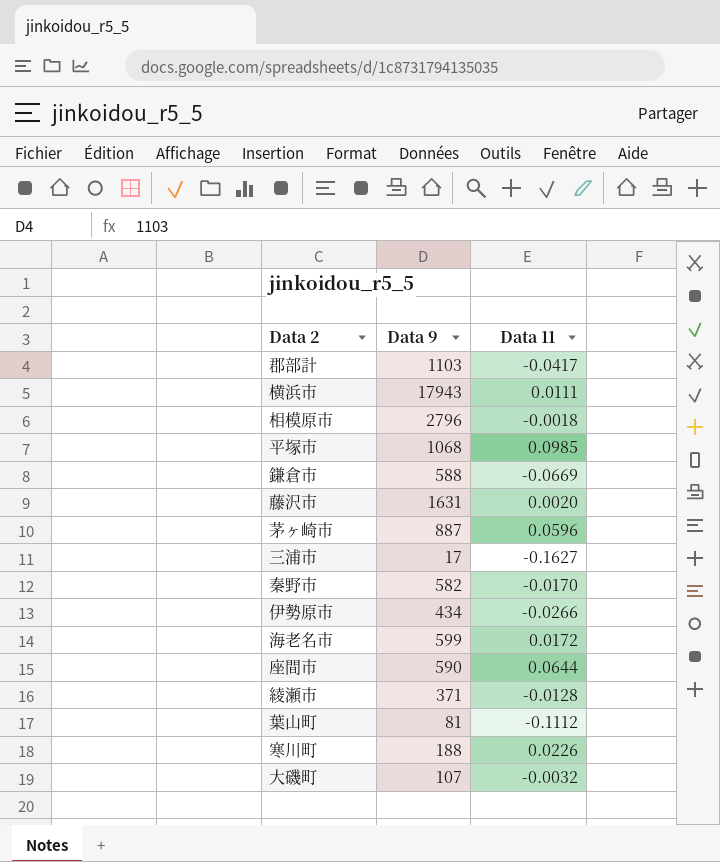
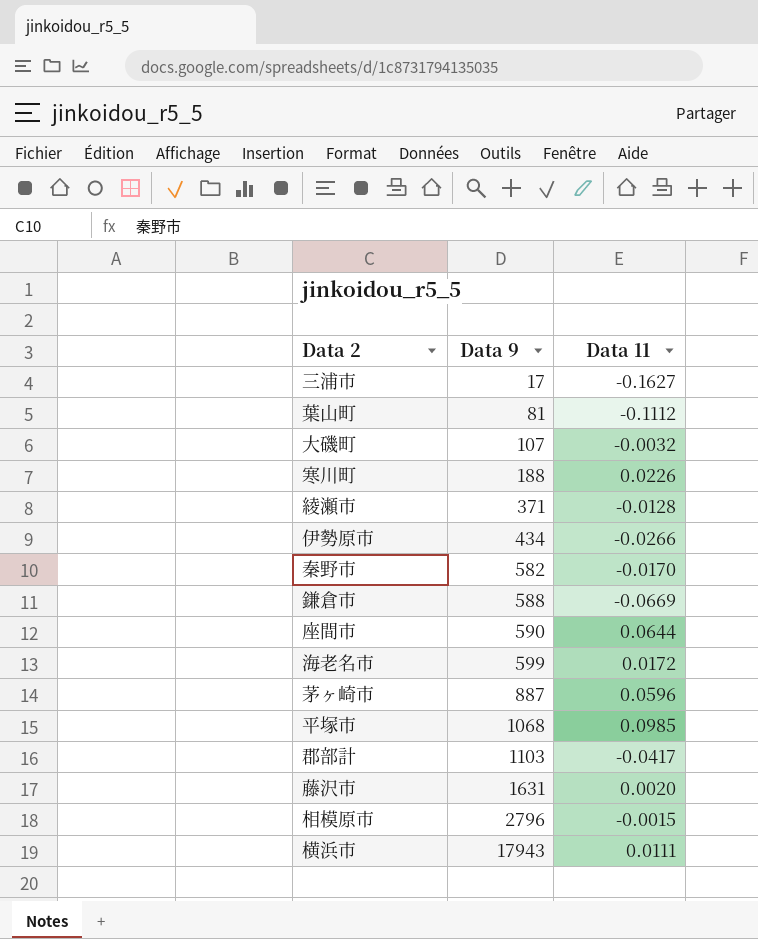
row order: none -> Data 9 ascending
相模原市 | Data 11: -0.0018 -> -0.0015

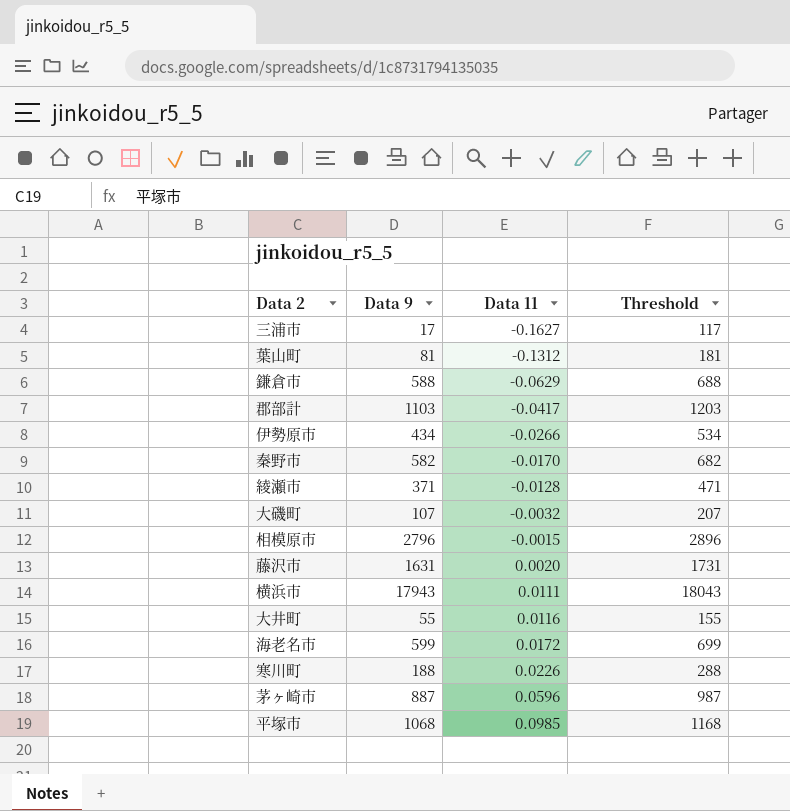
row order: Data 9 ascending -> Data 11 ascending
column Threshold | formula: none -> [Data 9] + 100
row 座間市: 590 | 0.0644 -> none
葉山町 | Data 11: -0.1112 -> -0.1312
鎌倉市 | Data 11: -0.0669 -> -0.0629
row 大井町: none -> 55 | 0.0116 | 155

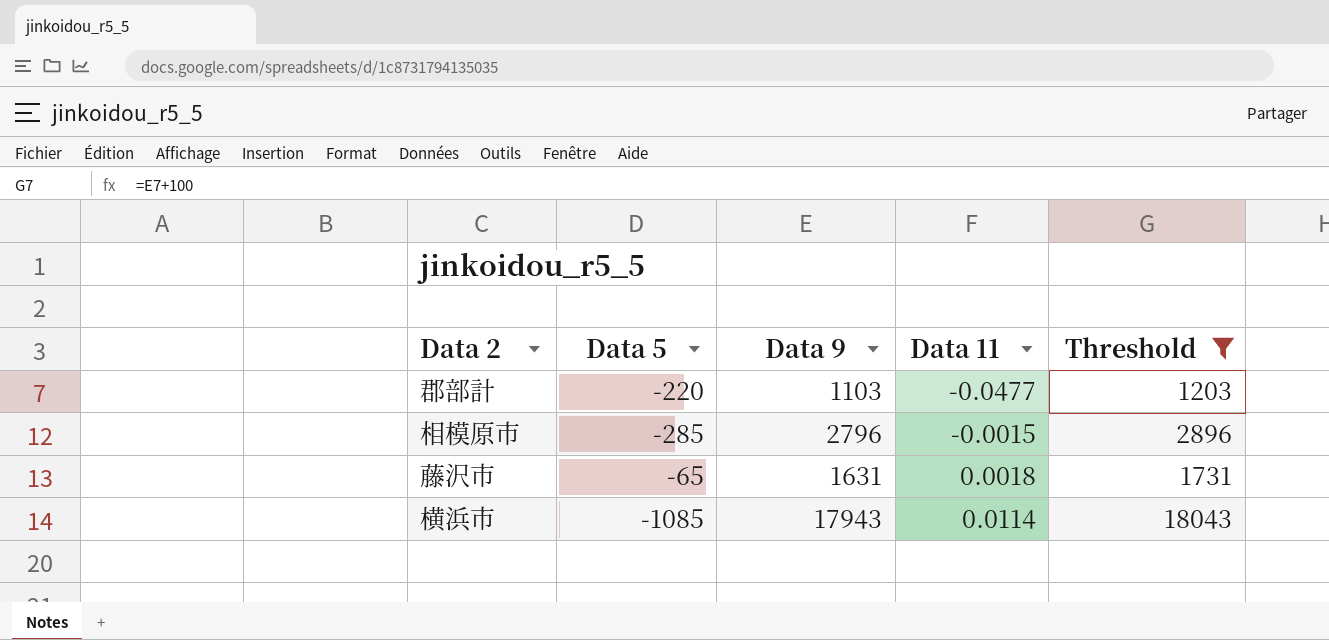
filter: none -> Threshold >= 1203
column Data 5 | position: none -> 2
郡部計 | Data 11: -0.0417 -> -0.0477
藤沢市 | Data 11: 0.0020 -> 0.0018
横浜市 | Data 11: 0.0111 -> 0.0114

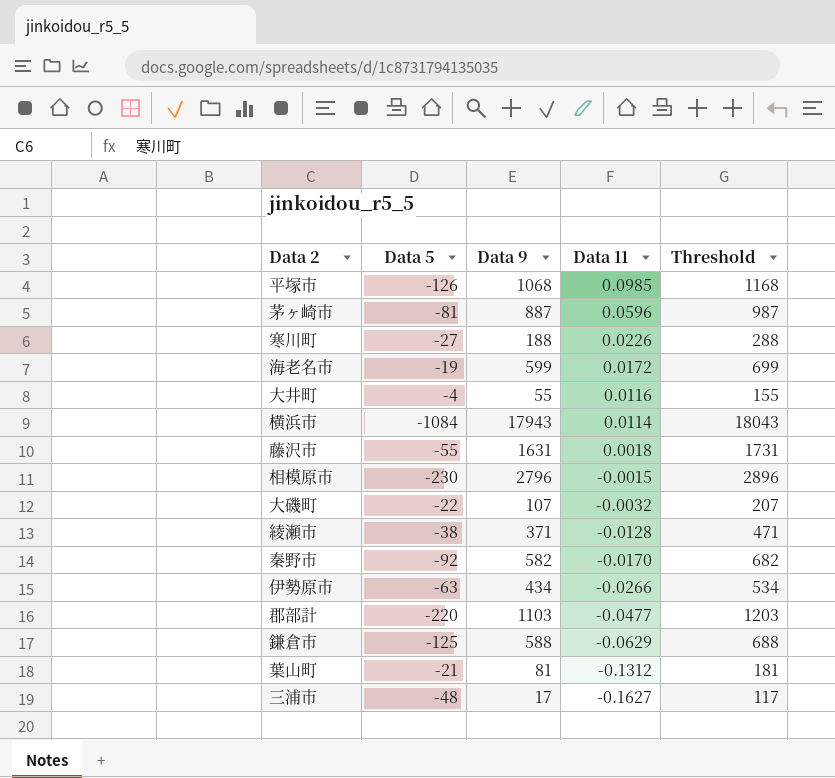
filter: Threshold >= 1203 -> none
row order: Data 11 ascending -> Data 11 descending
横浜市 | Data 5: -1085 -> -1084
藤沢市 | Data 5: -65 -> -55
相模原市 | Data 5: -285 -> -230

